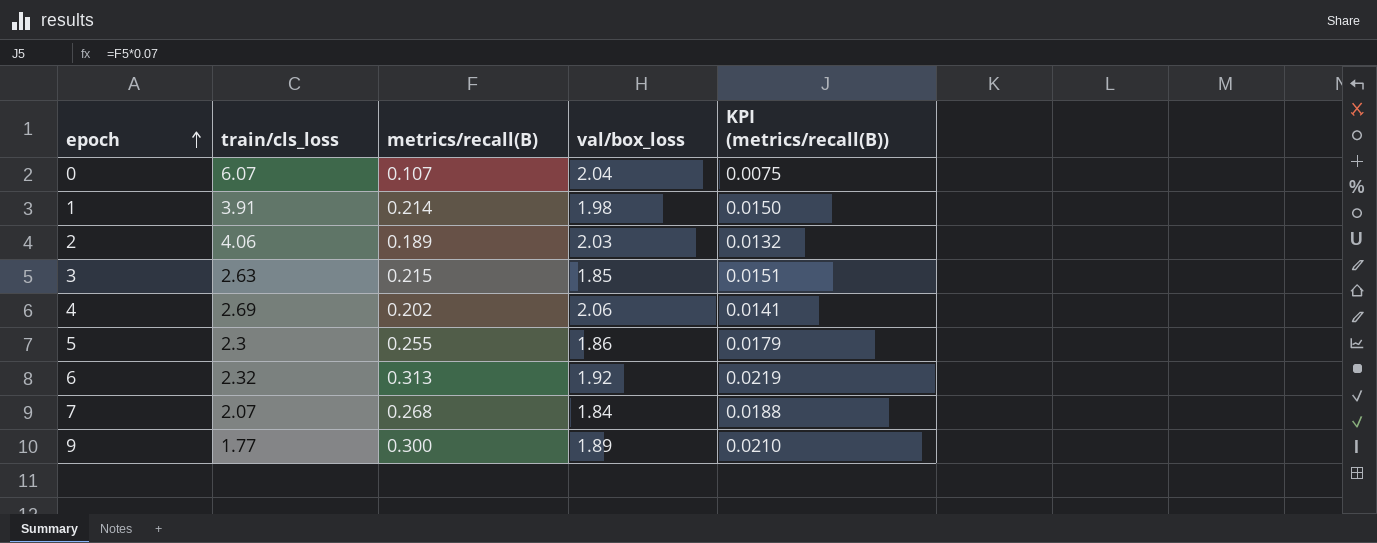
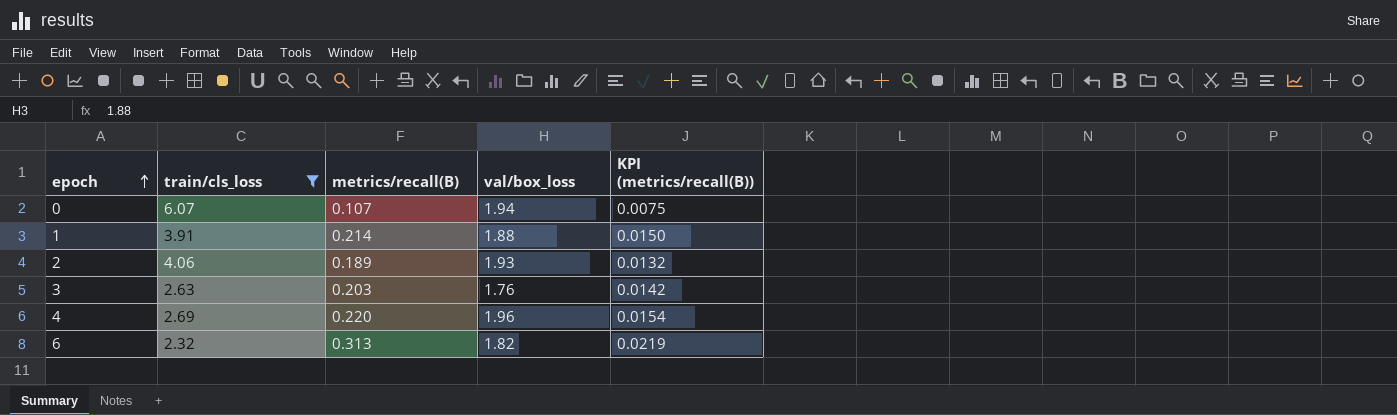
filter: none -> train/cls_loss >= 2.32
0 | val/box_loss: 2.04 -> 1.94
1 | val/box_loss: 1.98 -> 1.88
2 | val/box_loss: 2.03 -> 1.93
3 | metrics/recall(B): 0.215 -> 0.203
3 | val/box_loss: 1.85 -> 1.76
3 | KPI (metrics/recall(B)): 0.0151 -> 0.0142
4 | metrics/recall(B): 0.202 -> 0.220
4 | val/box_loss: 2.06 -> 1.96
4 | KPI (metrics/recall(B)): 0.0141 -> 0.0154
6 | val/box_loss: 1.92 -> 1.82

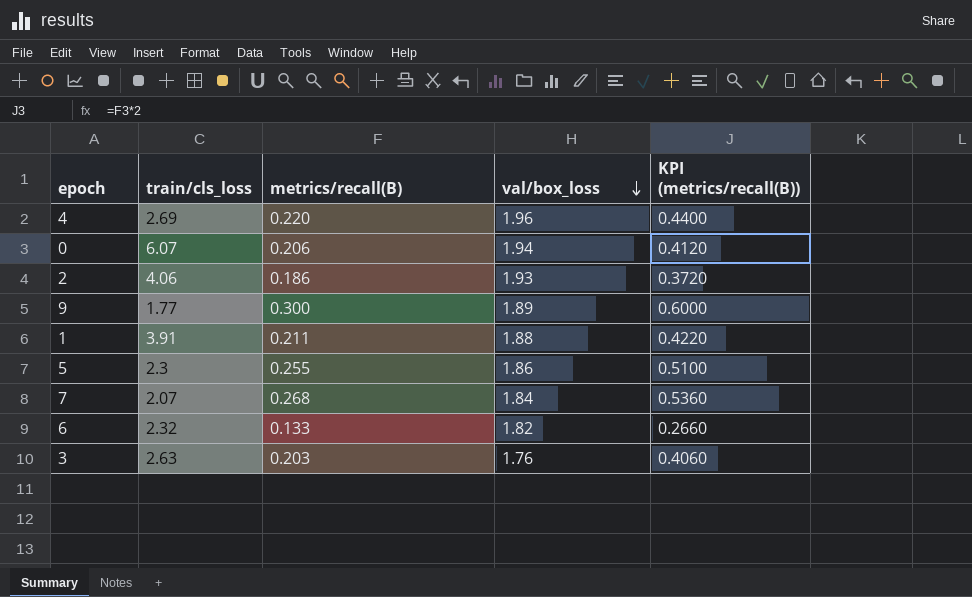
filter: train/cls_loss >= 2.32 -> none
row order: epoch ascending -> val/box_loss descending
column KPI (metrics/recall(B)) | formula: [metrics/recall(B)] * 0.07 -> [metrics/recall(B)] * 2
0 | metrics/recall(B): 0.107 -> 0.206
2 | metrics/recall(B): 0.189 -> 0.186
1 | metrics/recall(B): 0.214 -> 0.211
6 | metrics/recall(B): 0.313 -> 0.133

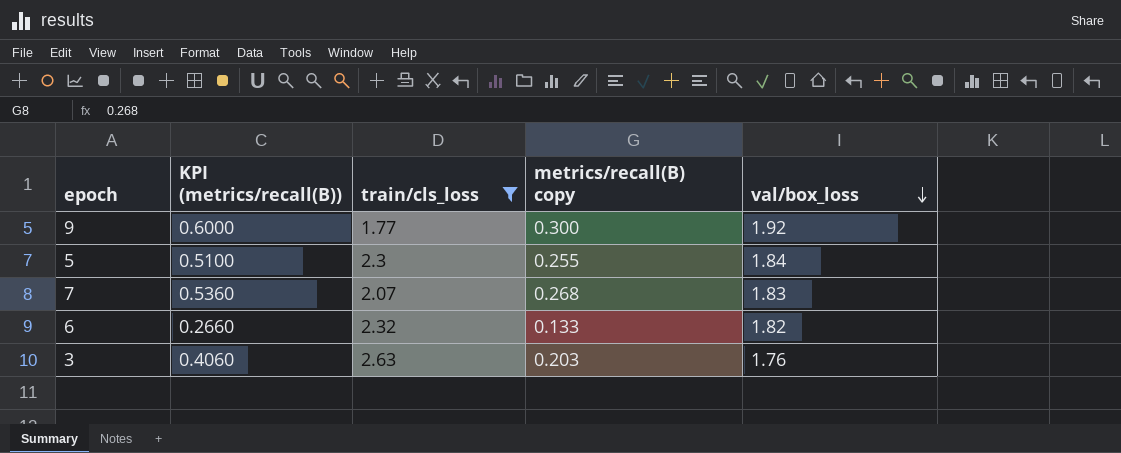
filter: none -> train/cls_loss <= 2.63
column KPI (metrics/recall(B)) | position: 5 -> 2
column name: metrics/recall(B) -> metrics/recall(B) copy
9 | val/box_loss: 1.89 -> 1.92
5 | val/box_loss: 1.86 -> 1.84
7 | val/box_loss: 1.84 -> 1.83

